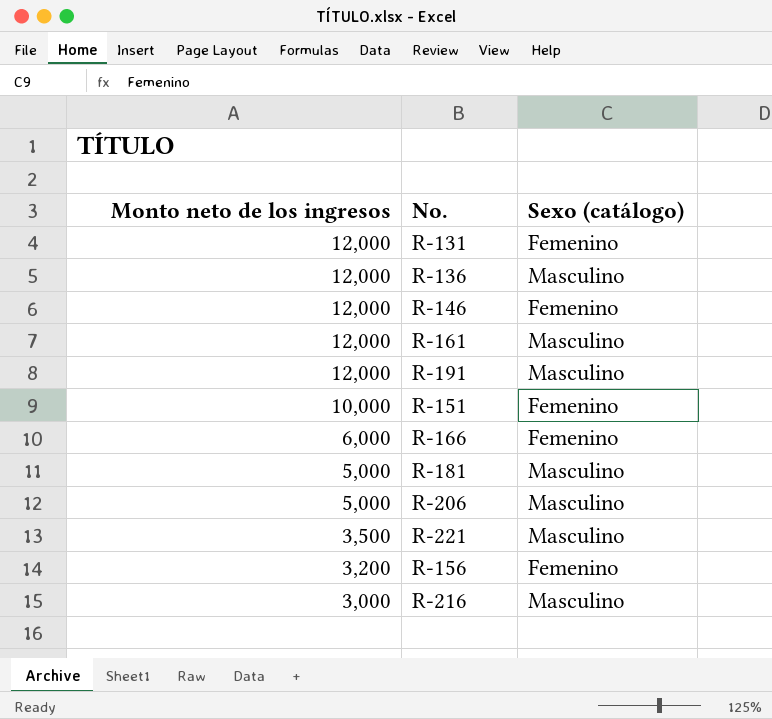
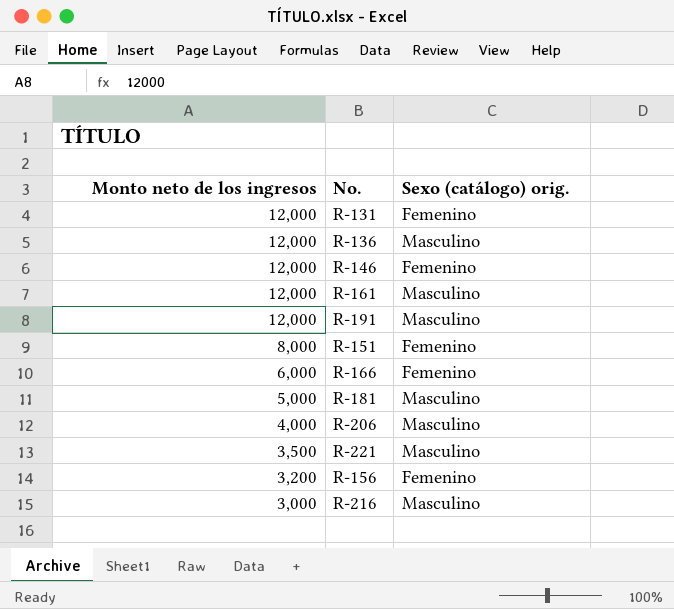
column name: Sexo (catálogo) -> Sexo (catálogo) orig.
R-151 | Monto neto de los ingresos: 10,000 -> 8,000
R-206 | Monto neto de los ingresos: 5,000 -> 4,000

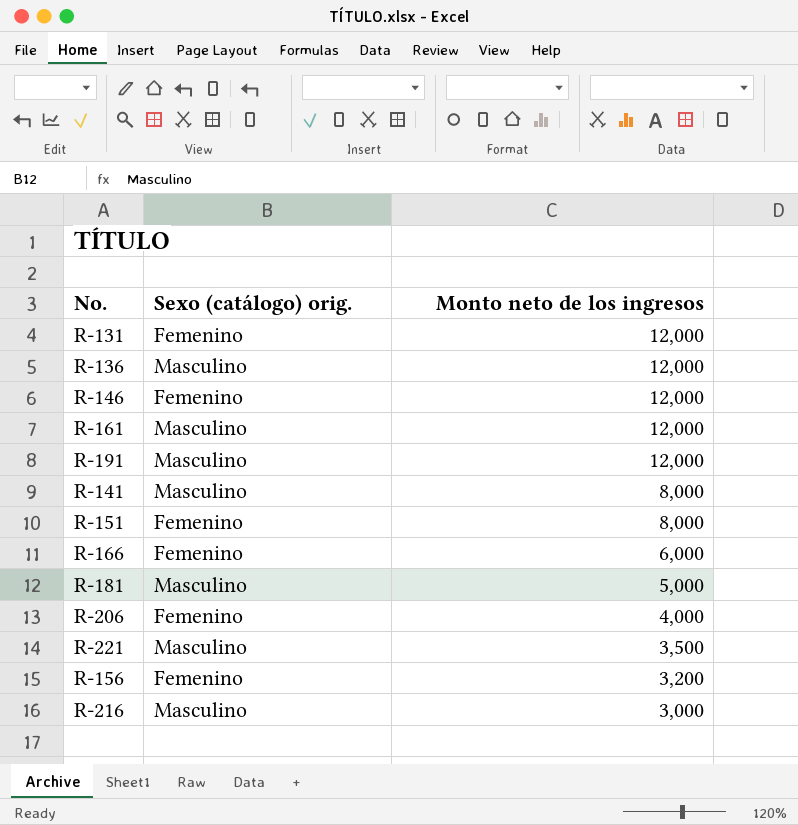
column Monto neto de los ingresos | position: 1 -> 3
row R-141: none -> Masculino | 8,000
R-206 | Sexo (catálogo) orig.: Masculino -> Femenino

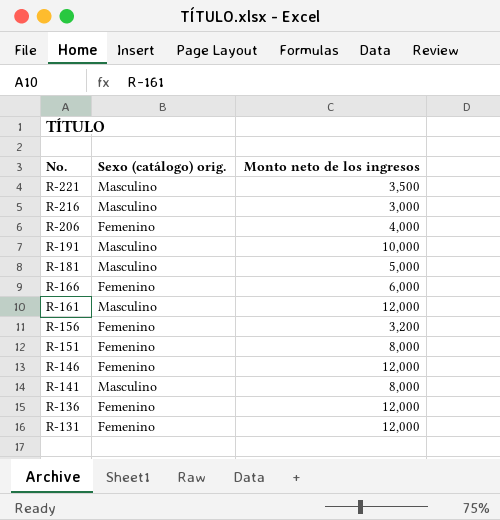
row order: Monto neto de los ingresos descending -> No. descending
R-191 | Monto neto de los ingresos: 12,000 -> 10,000
R-136 | Sexo (catálogo) orig.: Masculino -> Femenino

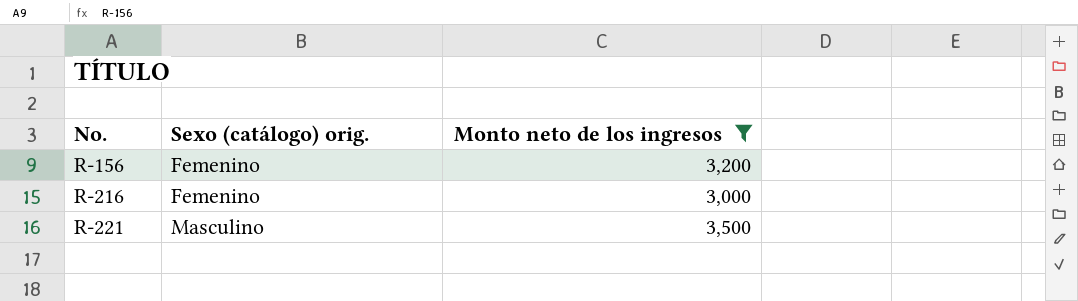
filter: none -> Monto neto de los ingresos <= 3,500
row order: No. descending -> No. ascending
R-216 | Sexo (catálogo) orig.: Masculino -> Femenino

